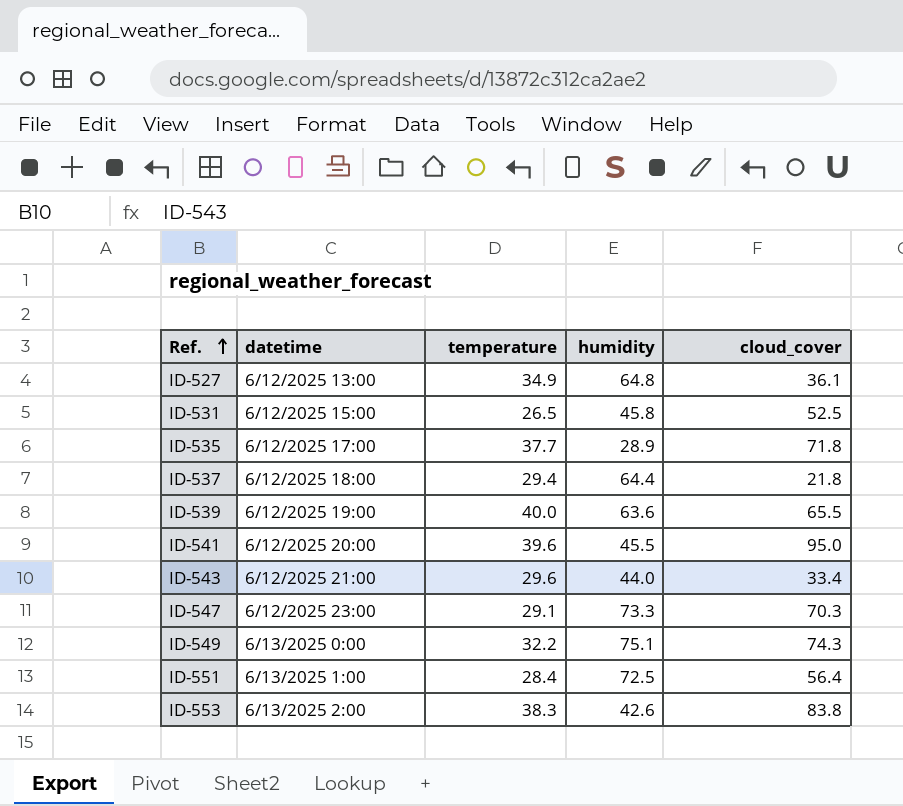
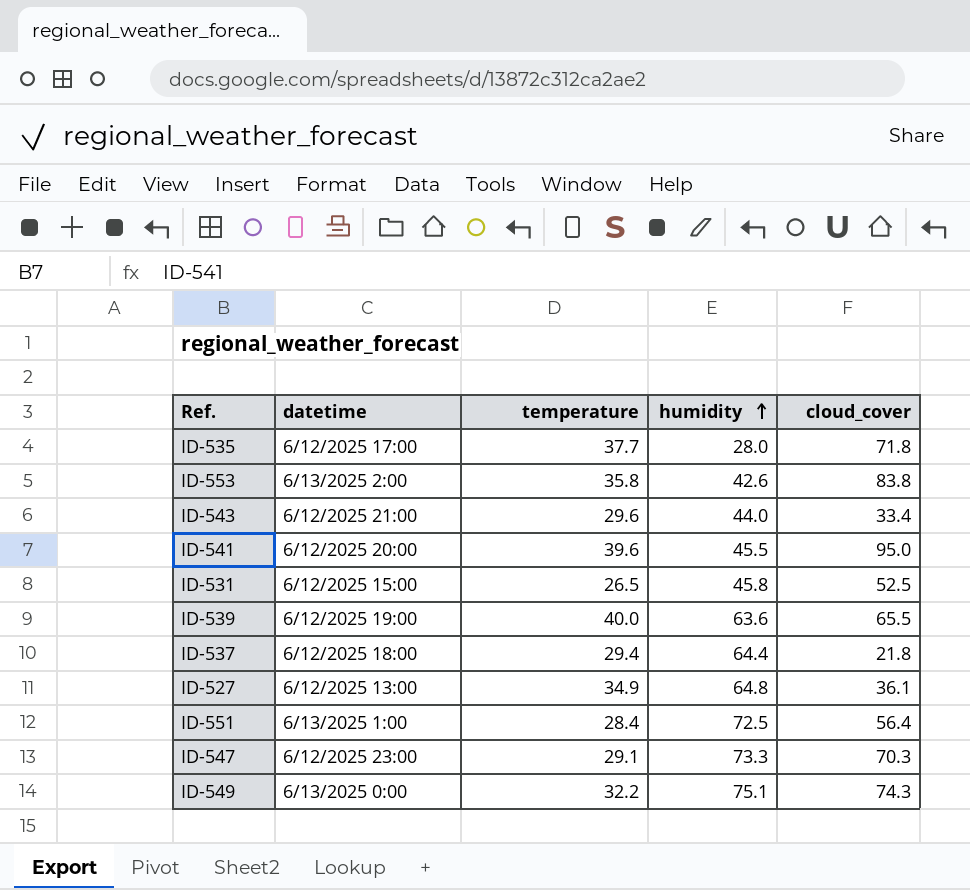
row order: Ref. ascending -> humidity ascending
ID-535 | humidity: 28.9 -> 28.0
ID-553 | temperature: 38.3 -> 35.8

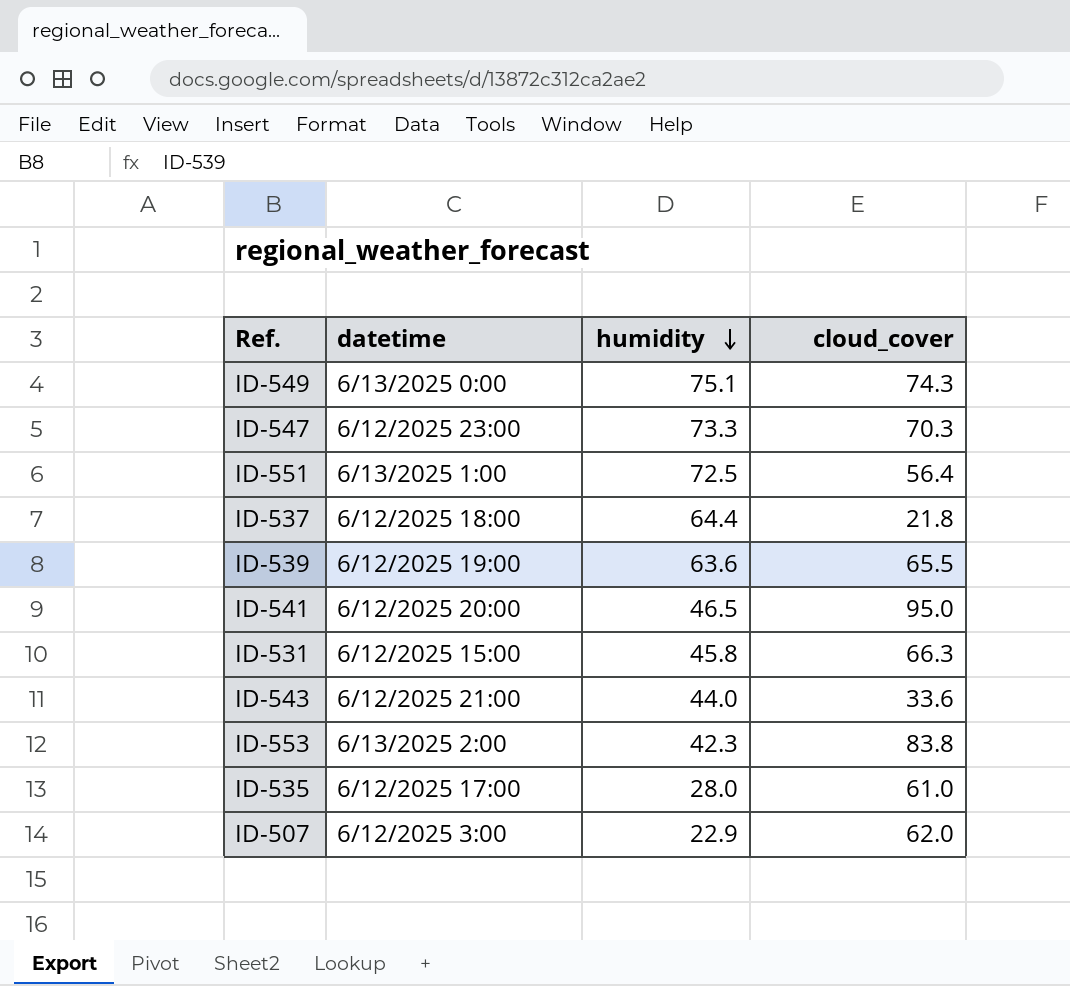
row order: humidity ascending -> humidity descending
column temperature | position: 3 -> none
row ID-527: 6/12/2025 13:00 | 34.9 | 64.8 | 36.1 -> none
ID-541 | humidity: 45.5 -> 46.5
ID-531 | cloud_cover: 52.5 -> 66.3
ID-543 | cloud_cover: 33.4 -> 33.6
ID-553 | humidity: 42.6 -> 42.3
ID-535 | cloud_cover: 71.8 -> 61.0
row ID-507: none -> 6/12/2025 3:00 | 22.9 | 62.0

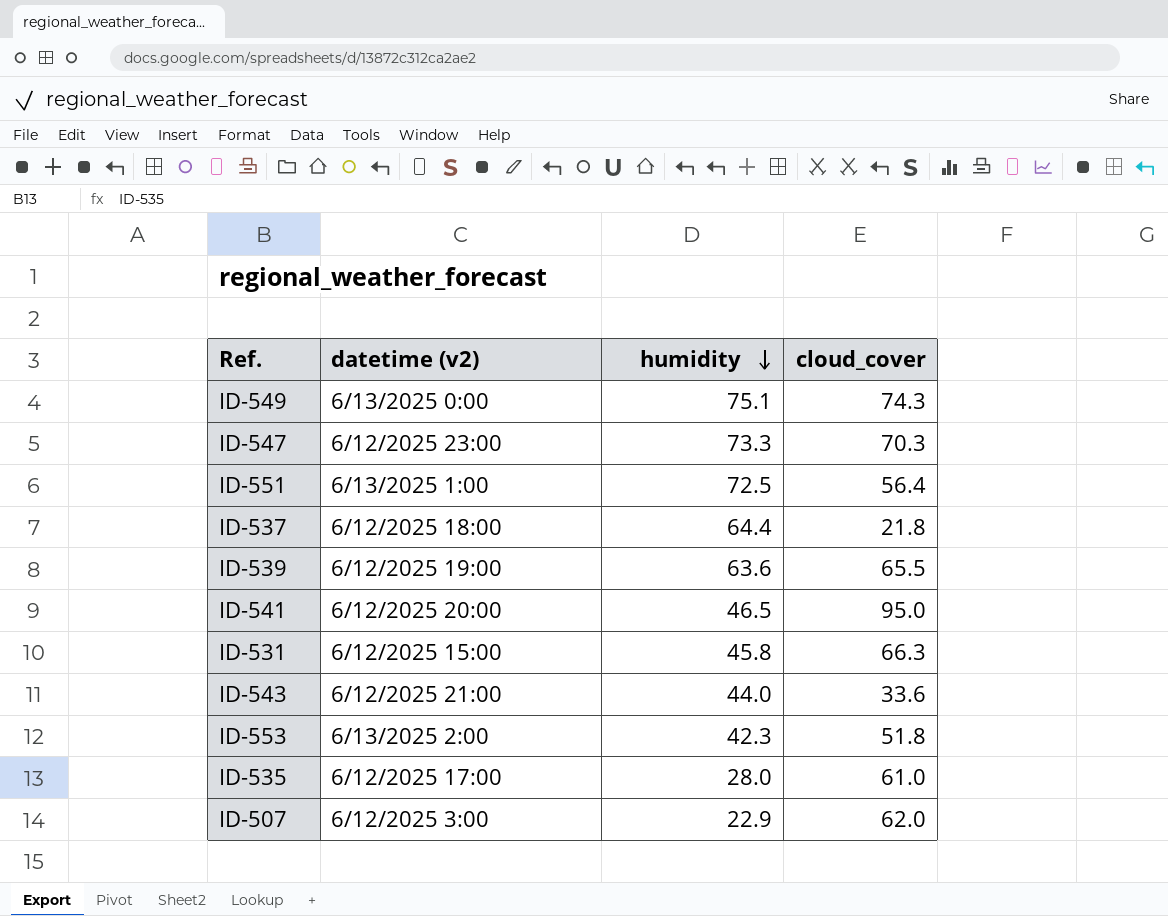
column name: datetime -> datetime (v2)
ID-553 | cloud_cover: 83.8 -> 51.8

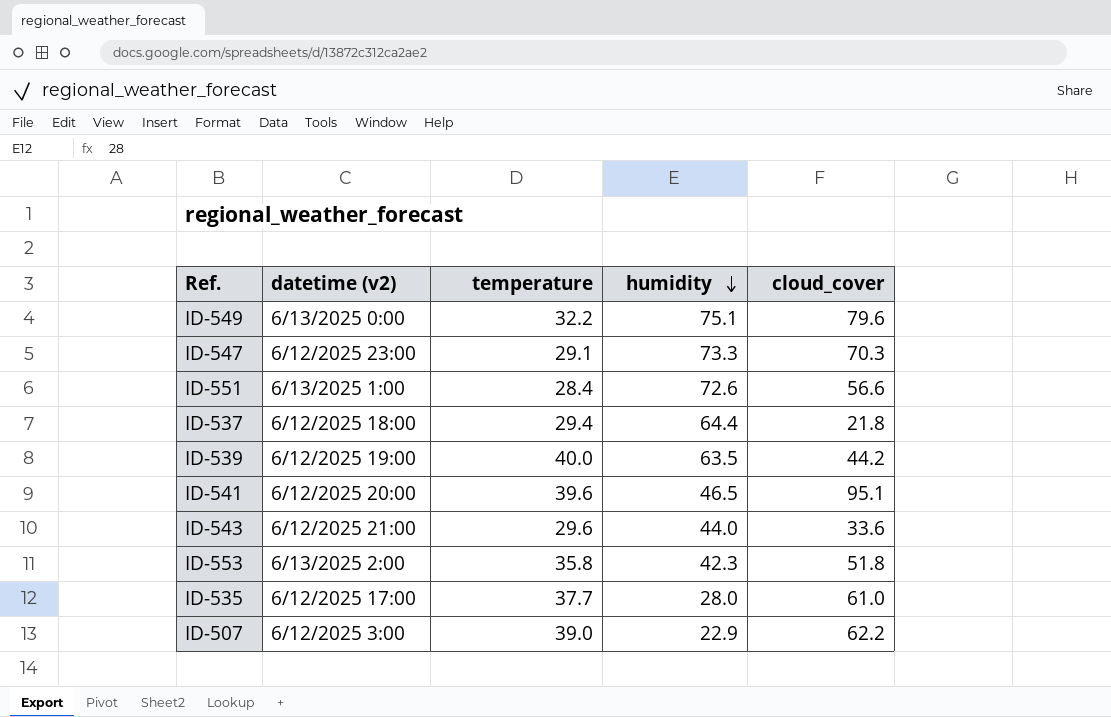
column temperature | position: none -> 3
row ID-531: 6/12/2025 15:00 | 45.8 | 66.3 -> none
ID-549 | cloud_cover: 74.3 -> 79.6
ID-551 | humidity: 72.5 -> 72.6
ID-551 | cloud_cover: 56.4 -> 56.6
ID-539 | humidity: 63.6 -> 63.5
ID-539 | cloud_cover: 65.5 -> 44.2
ID-541 | cloud_cover: 95.0 -> 95.1
ID-507 | cloud_cover: 62.0 -> 62.2

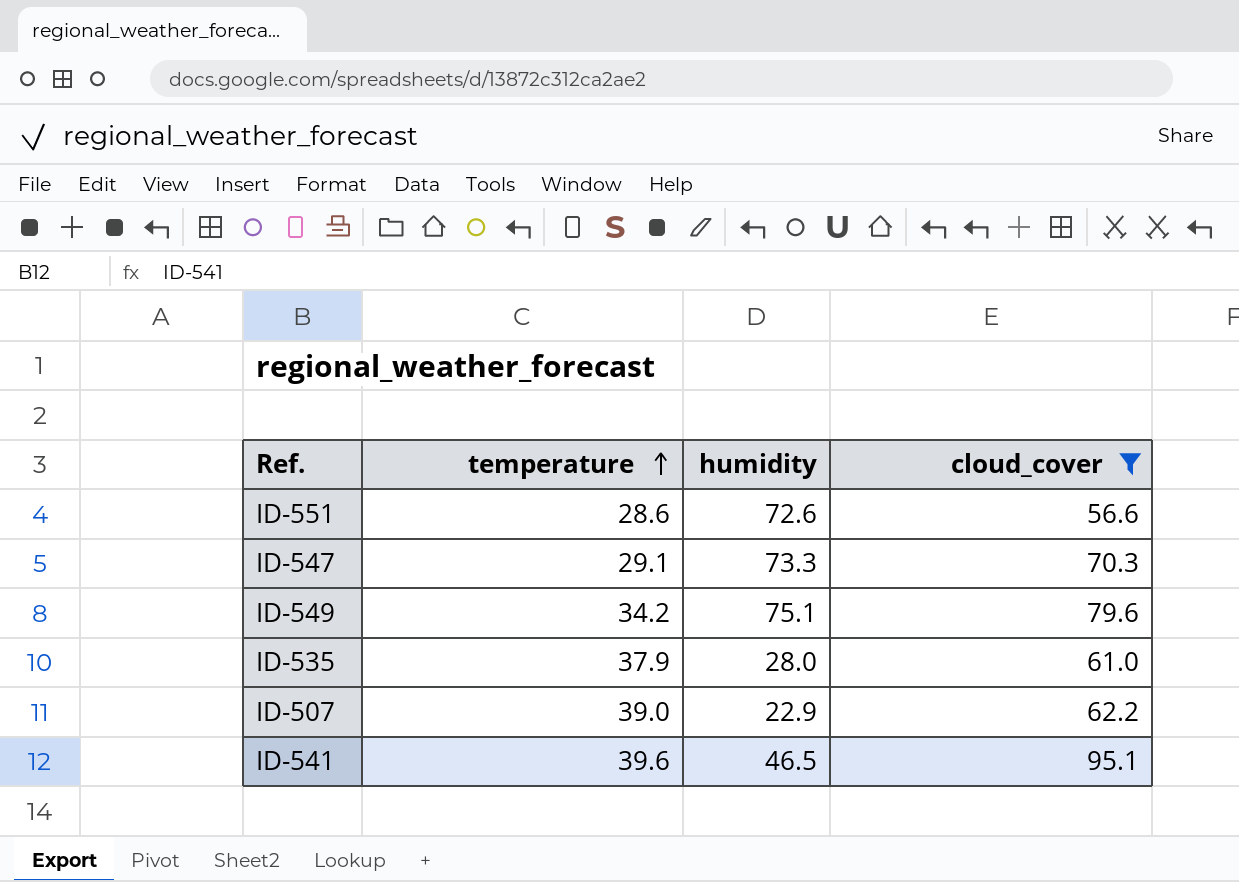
filter: none -> cloud_cover >= 56.6
row order: humidity descending -> temperature ascending
column datetime (v2) | position: 2 -> none
ID-551 | temperature: 28.4 -> 28.6
ID-549 | temperature: 32.2 -> 34.2
ID-535 | temperature: 37.7 -> 37.9

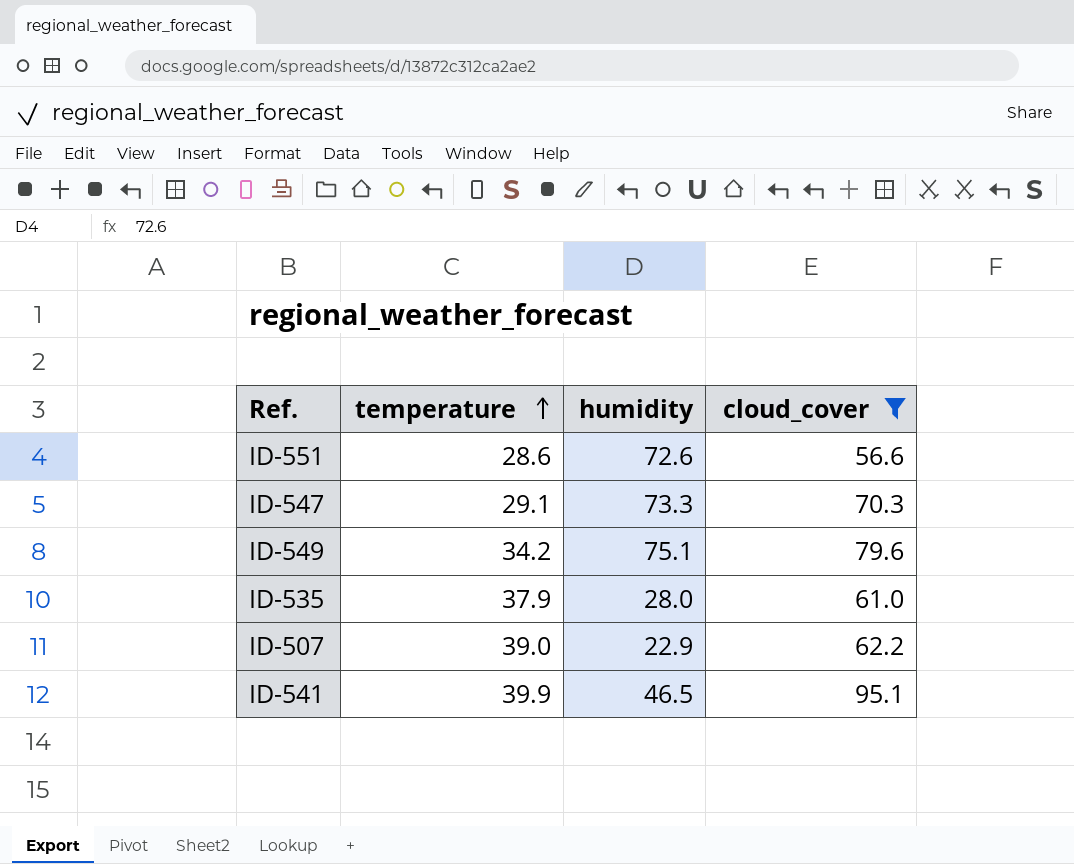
ID-541 | temperature: 39.6 -> 39.9

